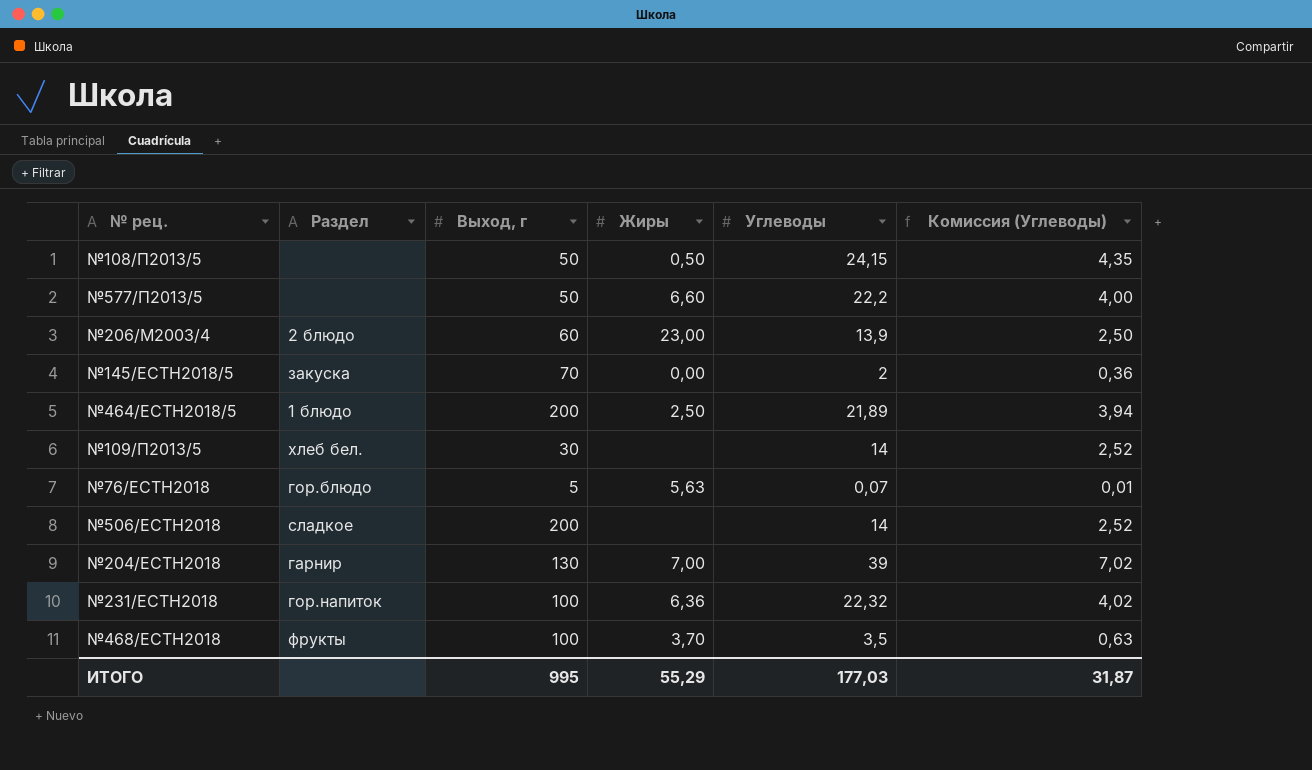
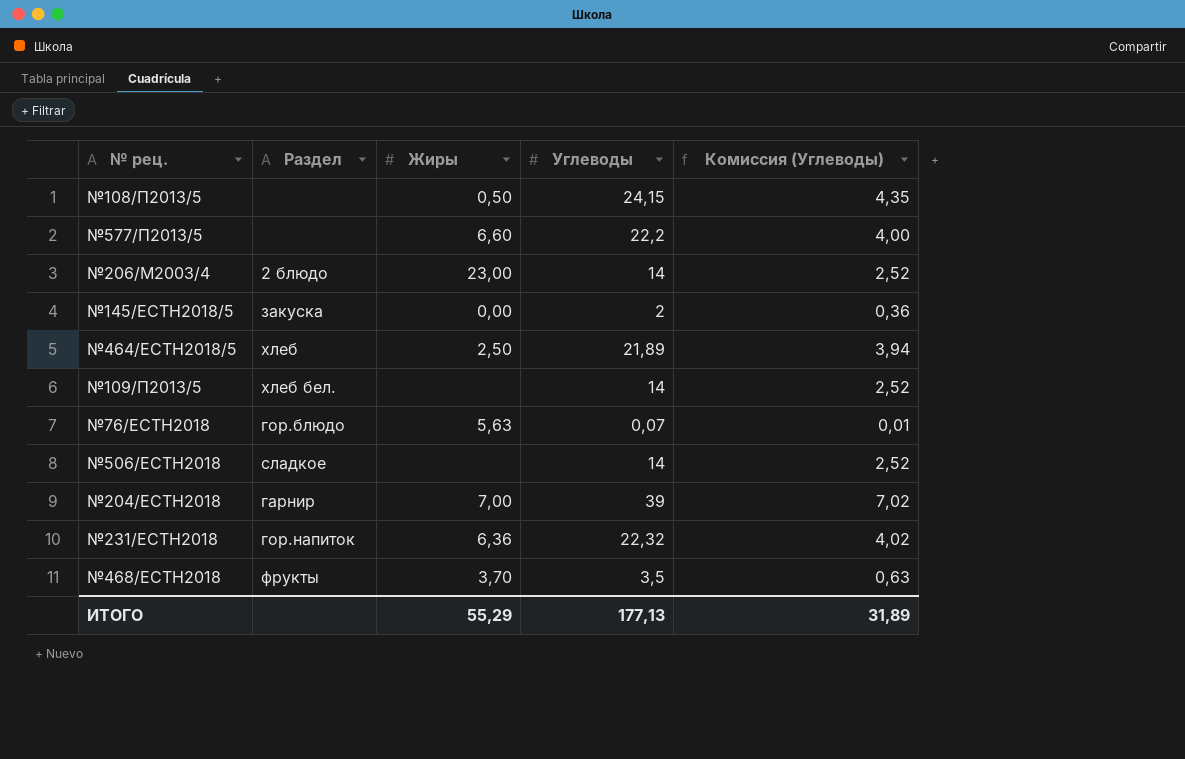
column Выход, г | position: 3 -> none
№206/М2003/4 | Углеводы: 13,9 -> 14
№206/М2003/4 | Комиссия (Углеводы): 2,50 -> 2,52
№464/ЕСТН2018/5 | Раздел: 1 блюдо -> хлеб
ИТОГО | Углеводы: 177,03 -> 177,13
ИТОГО | Комиссия (Углеводы): 31,87 -> 31,89

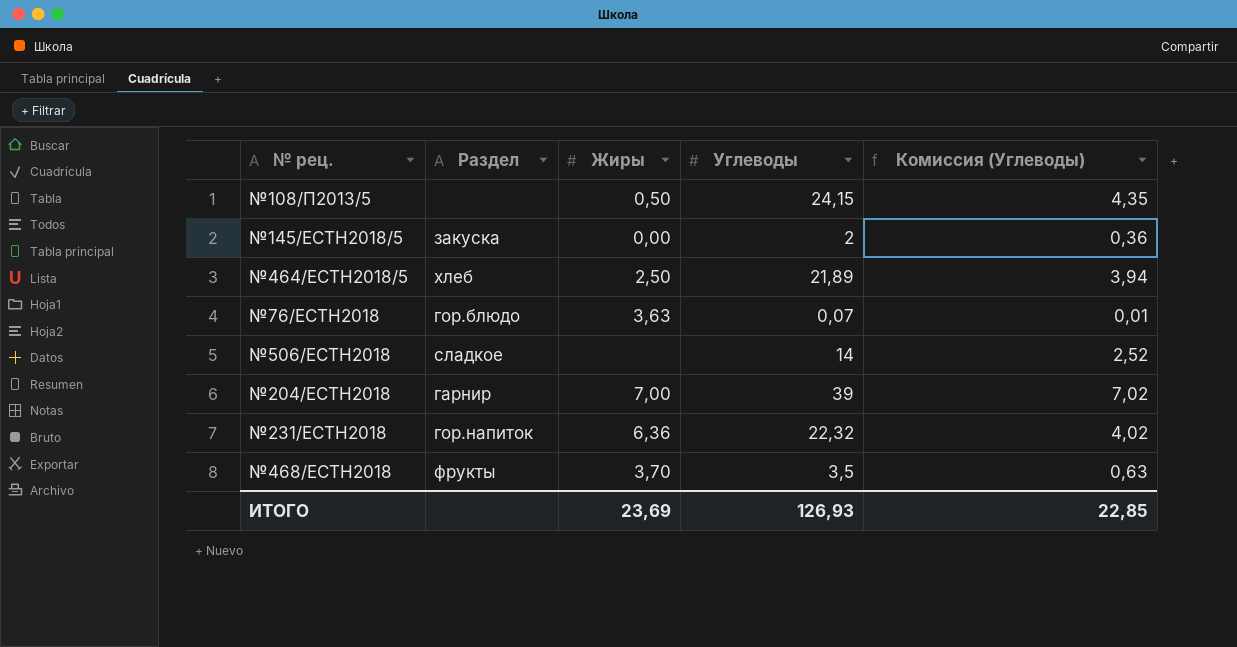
row №577/П2013/5: none | 6,60 | 22,2 | 4,00 -> none
row №206/М2003/4: 2 блюдо | 23,00 | 14 | 2,52 -> none
row №109/П2013/5: хлеб бел. | none | 14 | 2,52 -> none
№76/ЕСТН2018 | Жиры: 5,63 -> 3,63
ИТОГО | Жиры: 55,29 -> 23,69
ИТОГО | Углеводы: 177,13 -> 126,93
ИТОГО | Комиссия (Углеводы): 31,89 -> 22,85

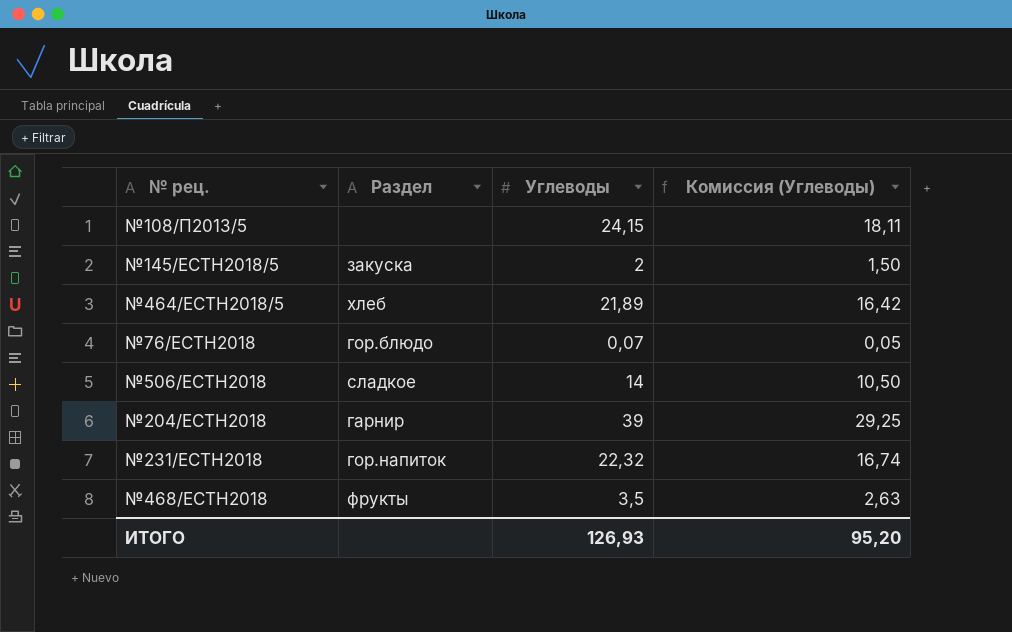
column Жиры | position: 3 -> none
column Комиссия (Углеводы) | formula: [Углеводы] * 0,18 -> [Углеводы] * 0,75
ИТОГО | Комиссия (Углеводы): 22,85 -> 95,20

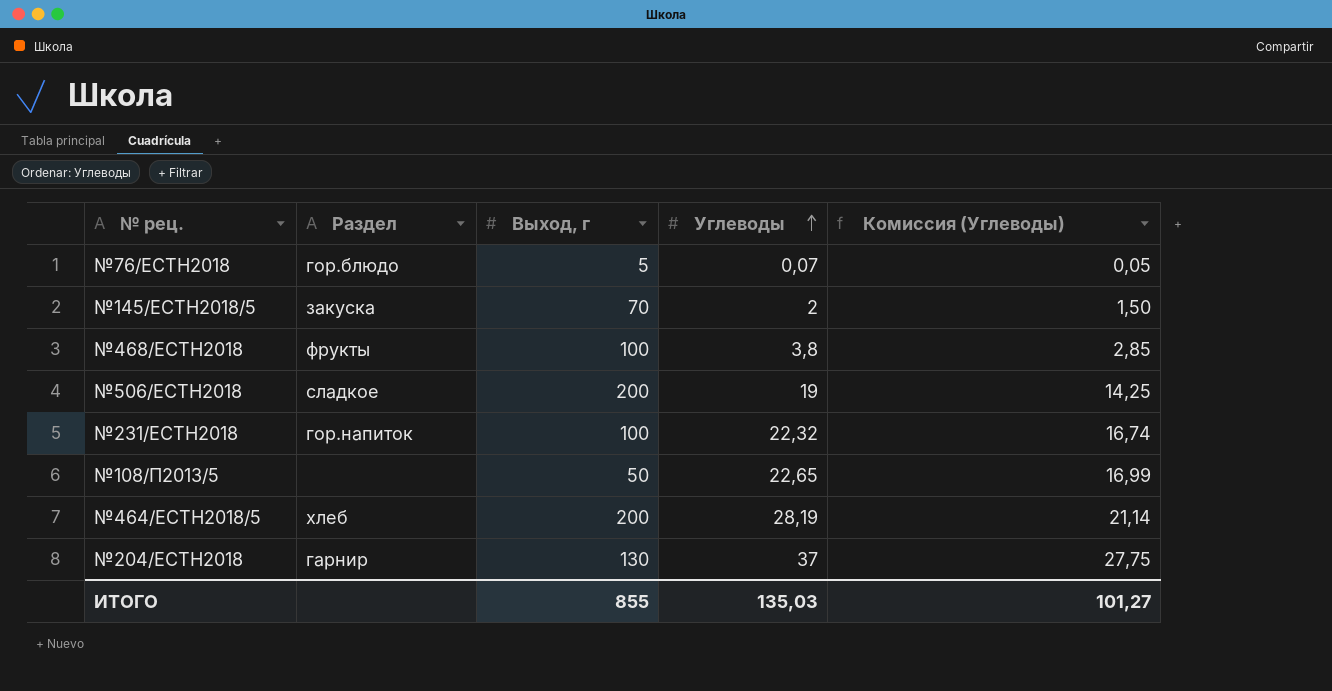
row order: none -> Углеводы ascending
column Выход, г | position: none -> 3
№468/ЕСТН2018 | Углеводы: 3,5 -> 3,8
№468/ЕСТН2018 | Комиссия (Углеводы): 2,63 -> 2,85
№506/ЕСТН2018 | Углеводы: 14 -> 19
№506/ЕСТН2018 | Комиссия (Углеводы): 10,50 -> 14,25
№108/П2013/5 | Углеводы: 24,15 -> 22,65
№108/П2013/5 | Комиссия (Углеводы): 18,11 -> 16,99
№464/ЕСТН2018/5 | Углеводы: 21,89 -> 28,19
№464/ЕСТН2018/5 | Комиссия (Углеводы): 16,42 -> 21,14
№204/ЕСТН2018 | Углеводы: 39 -> 37
№204/ЕСТН2018 | Комиссия (Углеводы): 29,25 -> 27,75
ИТОГО | Углеводы: 126,93 -> 135,03
ИТОГО | Комиссия (Углеводы): 95,20 -> 101,27

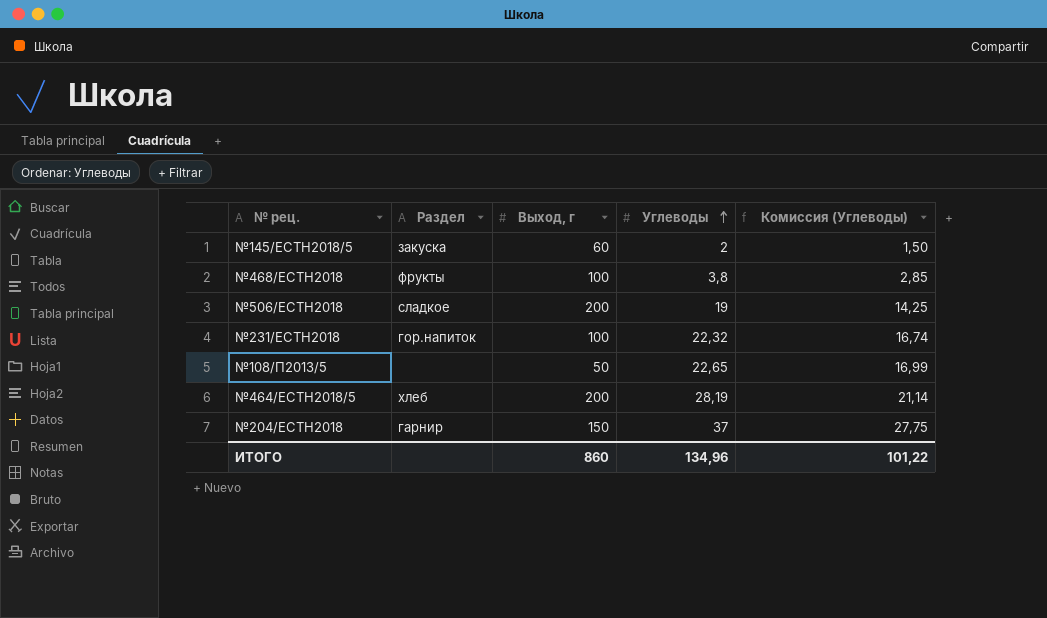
row №76/ЕСТН2018: гор.блюдо | 5 | 0,07 | 0,05 -> none
№145/ЕСТН2018/5 | Выход, г: 70 -> 60
№204/ЕСТН2018 | Выход, г: 130 -> 150
ИТОГО | Выход, г: 855 -> 860
ИТОГО | Углеводы: 135,03 -> 134,96
ИТОГО | Комиссия (Углеводы): 101,27 -> 101,22

